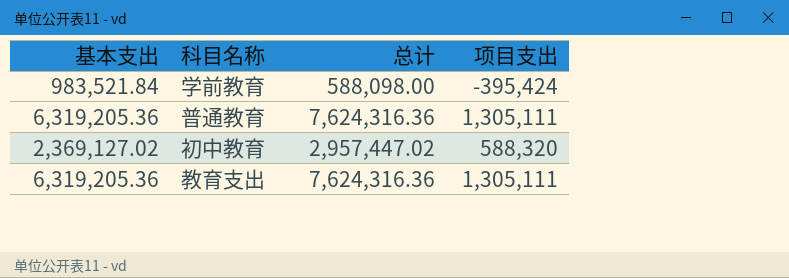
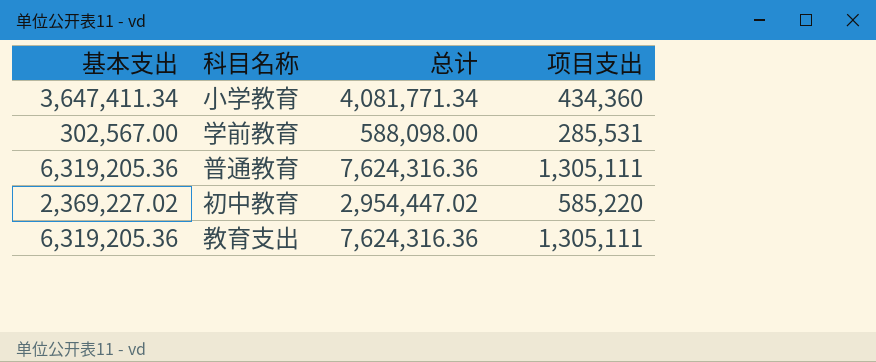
row 小学教育: none -> 3,647,411.34 | 4,081,771.34 | 434,360
学前教育 | 基本支出: 983,521.84 -> 302,567.00
学前教育 | 项目支出: -395,424 -> 285,531
初中教育 | 基本支出: 2,369,127.02 -> 2,369,227.02
初中教育 | 总计: 2,957,447.02 -> 2,954,447.02
初中教育 | 项目支出: 588,320 -> 585,220

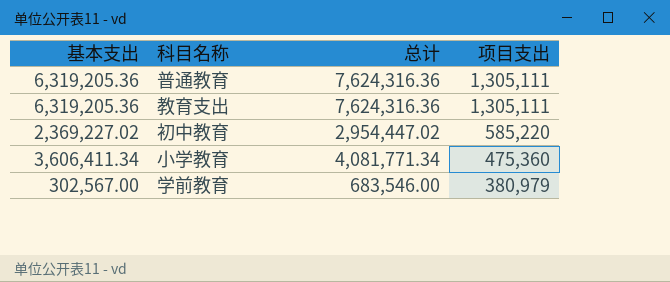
row order: none -> 项目支出 descending
小学教育 | 基本支出: 3,647,411.34 -> 3,606,411.34
小学教育 | 项目支出: 434,360 -> 475,360
学前教育 | 总计: 588,098.00 -> 683,546.00
学前教育 | 项目支出: 285,531 -> 380,979

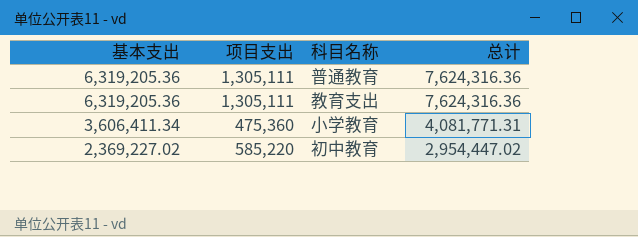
row order: 项目支出 descending -> 基本支出 descending
column 项目支出 | position: 4 -> 2
row 学前教育: 302,567.00 | 683,546.00 | 380,979 -> none
小学教育 | 总计: 4,081,771.34 -> 4,081,771.31

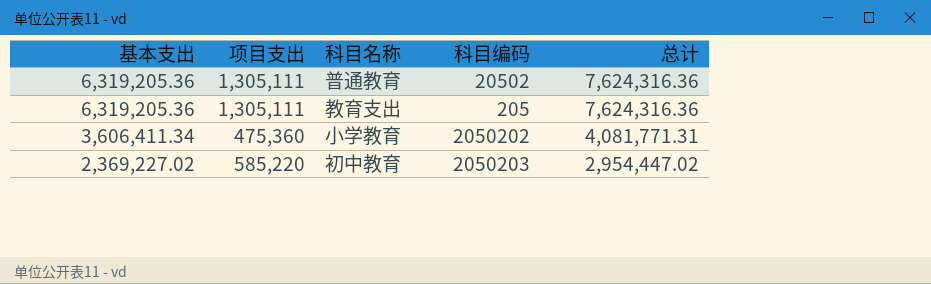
column 科目编码 | position: none -> 4

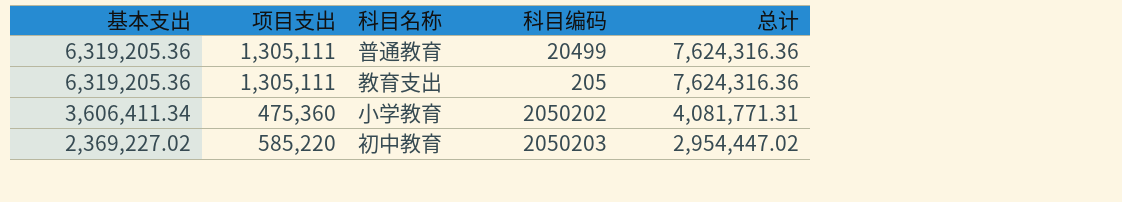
普通教育 | 科目编码: 20502 -> 20499

